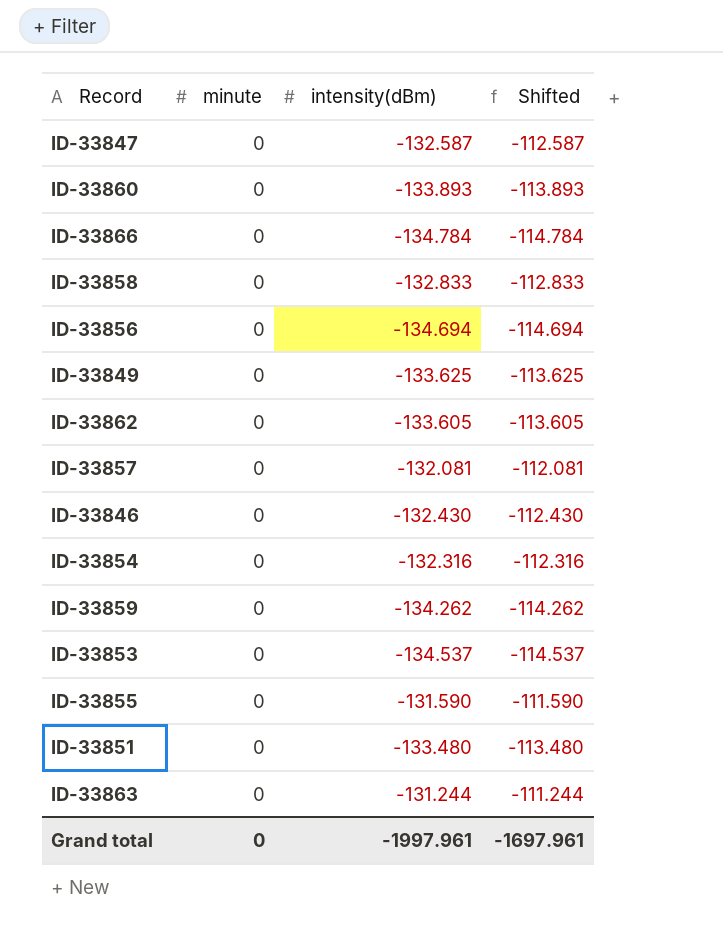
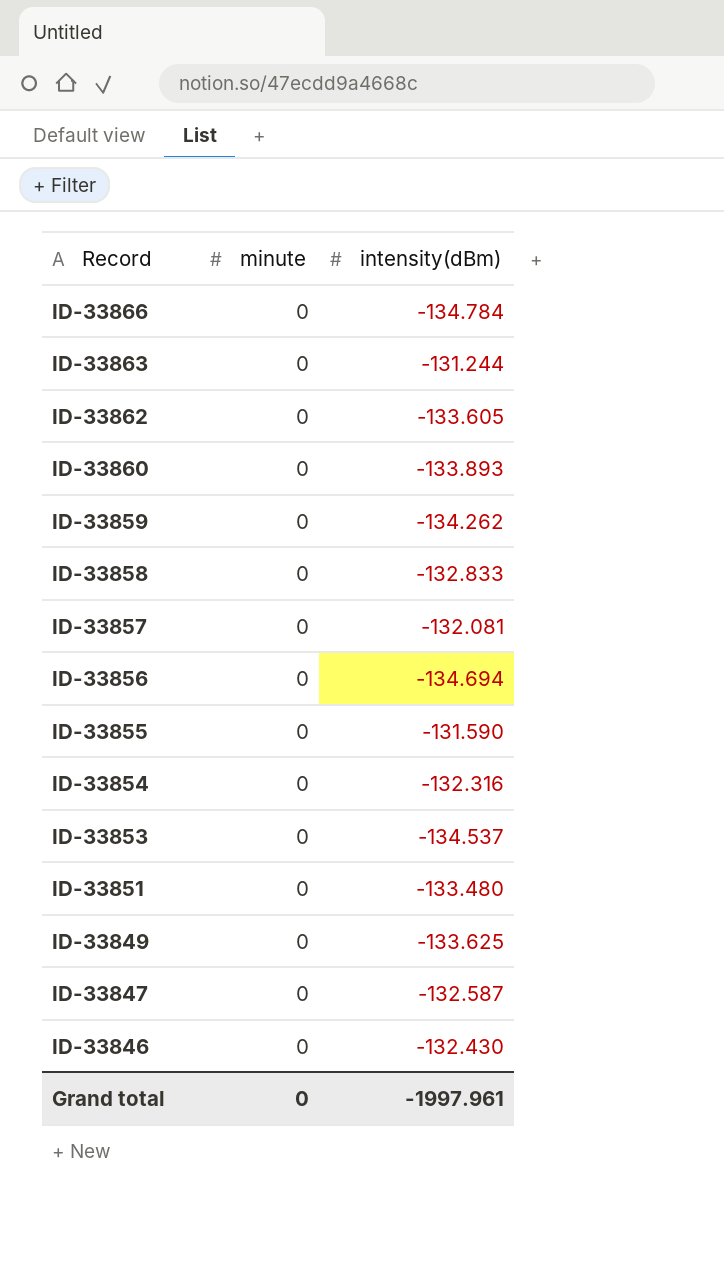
row order: none -> Record descending
column Shifted | formula: [intensity(dBm)] + 20 -> none

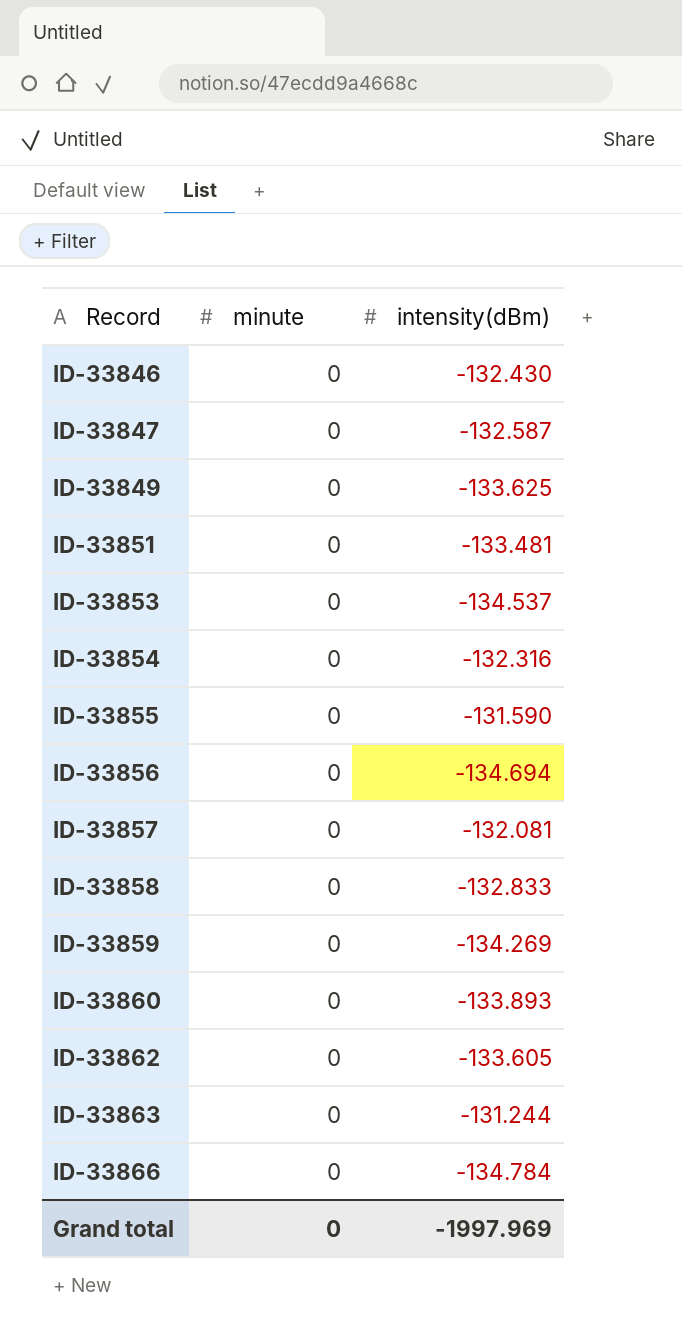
row order: Record descending -> Record ascending
ID-33851 | intensity(dBm): -133.480 -> -133.481
ID-33859 | intensity(dBm): -134.262 -> -134.269
Grand total | intensity(dBm): -1997.961 -> -1997.969

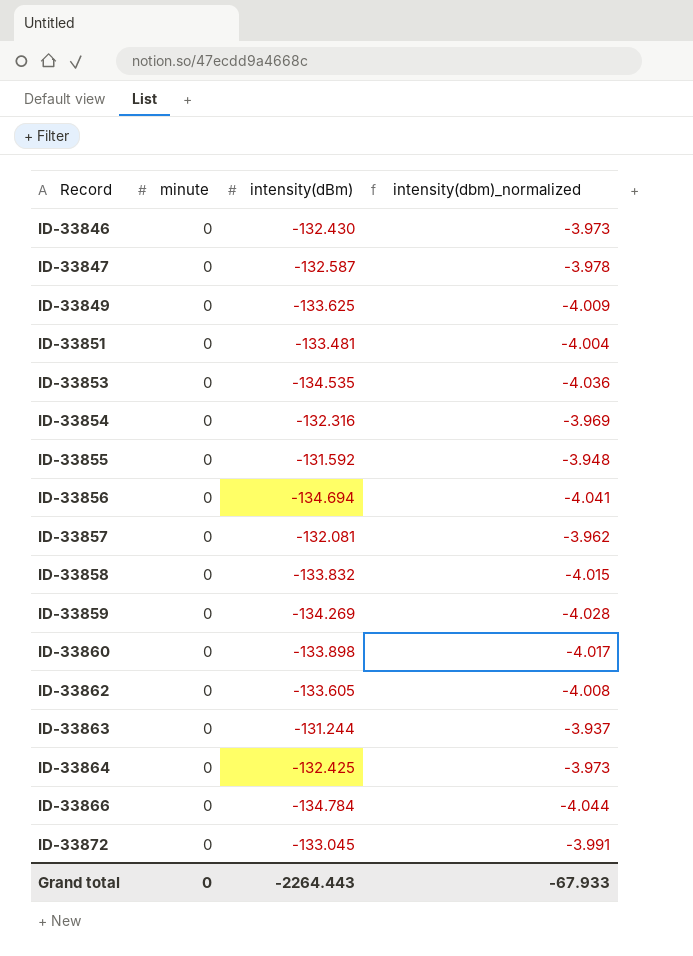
column intensity(dbm)_normalized | formula: none -> [intensity(dBm)] * 0.03
ID-33853 | intensity(dBm): -134.537 -> -134.535
ID-33855 | intensity(dBm): -131.590 -> -131.592
ID-33858 | intensity(dBm): -132.833 -> -133.832
ID-33860 | intensity(dBm): -133.893 -> -133.898
row ID-33864: none -> 0 | -132.425 | -3.973
row ID-33872: none -> 0 | -133.045 | -3.991
Grand total | intensity(dBm): -1997.969 -> -2264.443

